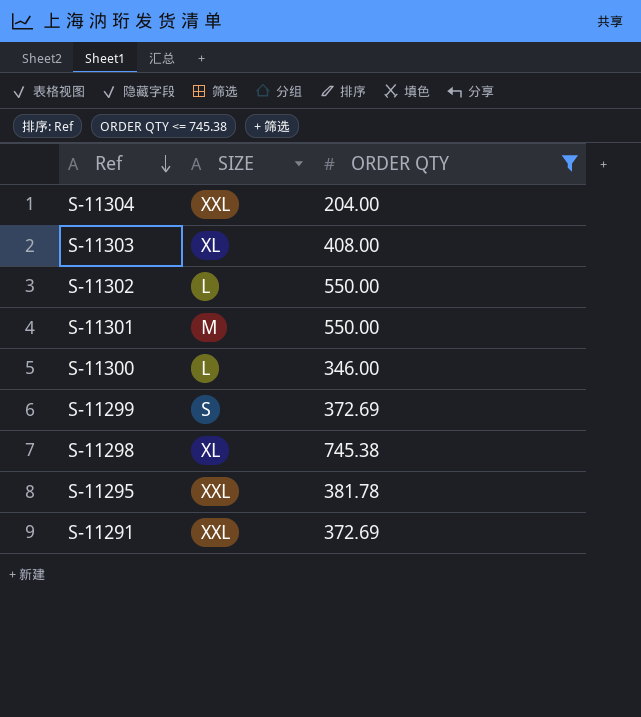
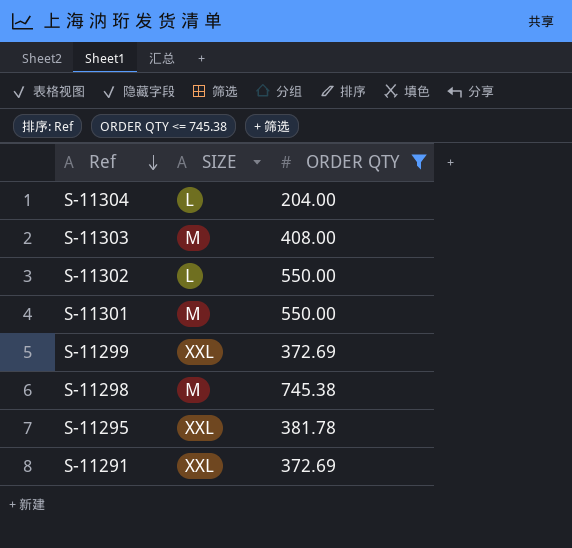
row S-11300: L | 346.00 -> none
S-11304 | SIZE: XXL -> L
S-11303 | SIZE: XL -> M
S-11299 | SIZE: S -> XXL
S-11298 | SIZE: XL -> M

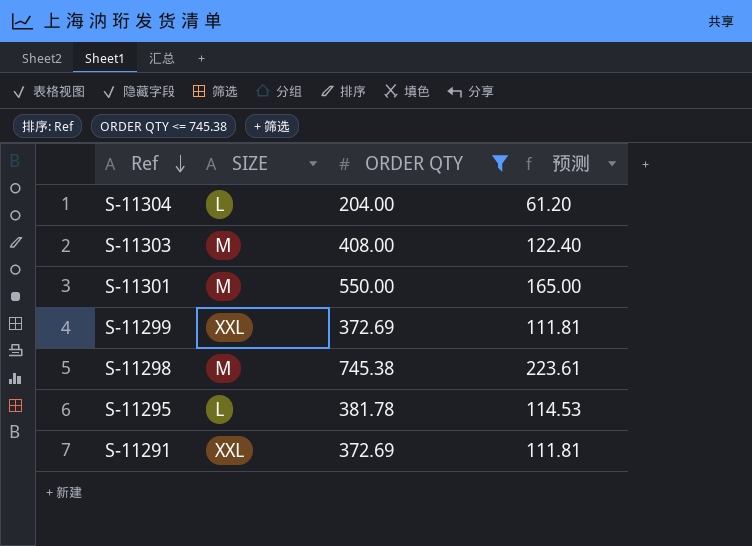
column 预测 | formula: none -> [ORDER QTY] * 0.3
row S-11302: L | 550.00 -> none
S-11295 | SIZE: XXL -> L

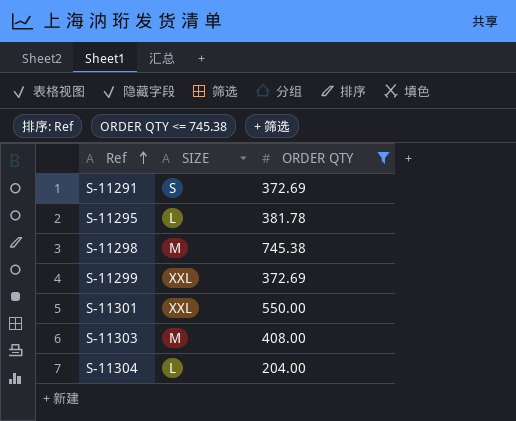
row order: Ref descending -> Ref ascending
column 预测 | formula: [ORDER QTY] * 0.3 -> none
S-11291 | SIZE: XXL -> S
S-11301 | SIZE: M -> XXL

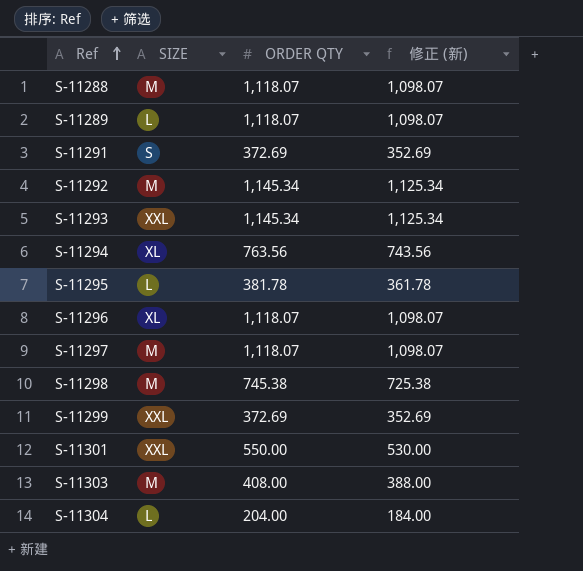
filter: ORDER QTY <= 745.38 -> none
column 修正 (新) | formula: none -> [ORDER QTY] - 20

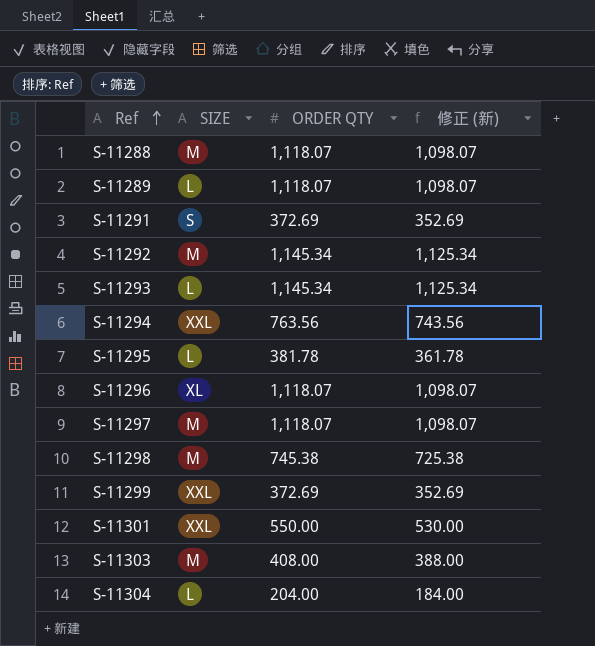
S-11293 | SIZE: XXL -> L
S-11294 | SIZE: XL -> XXL

